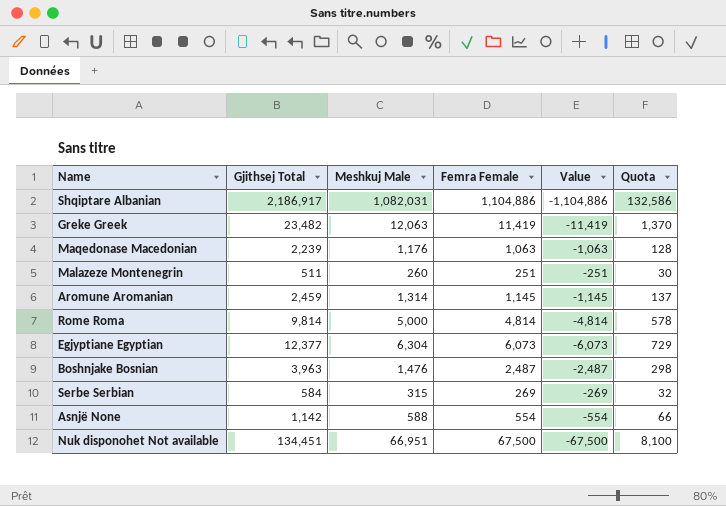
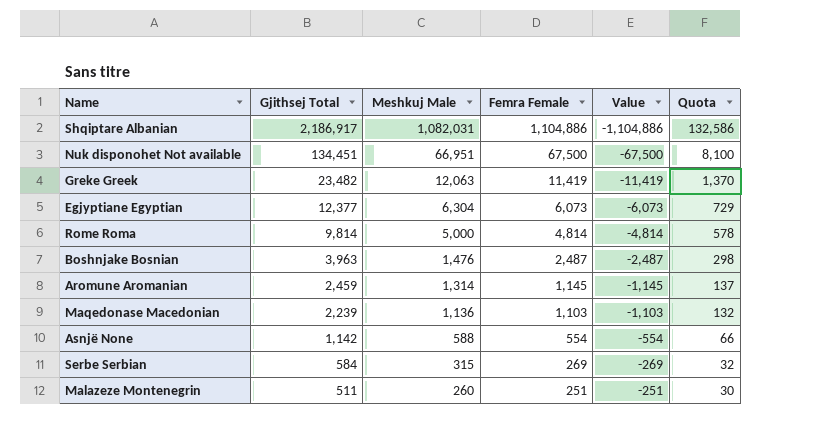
row order: none -> Gjithsej Total descending
Maqedonase Macedonian | Meshkuj Male: 1,176 -> 1,136
Maqedonase Macedonian | Femra Female: 1,063 -> 1,103
Maqedonase Macedonian | Value: -1,063 -> -1,103
Maqedonase Macedonian | Quota: 128 -> 132

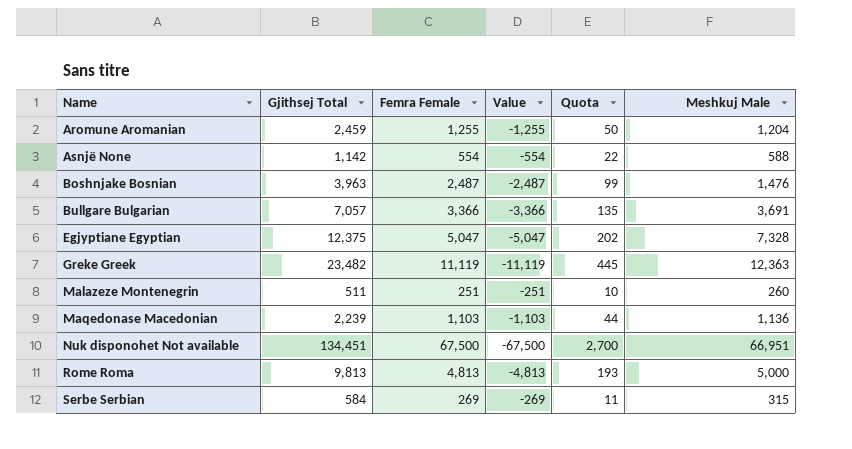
row order: Gjithsej Total descending -> Name ascending
column Quota | formula: [Femra Female] * 0.12 -> [Femra Female] * 0.04
column Meshkuj Male | position: 3 -> 6
row Shqiptare Albanian: 2,186,917 | 1,082,031 | 1,104,886 | -1,104,886 | 132,586 -> none
Aromune Aromanian | Femra Female: 1,145 -> 1,255
Aromune Aromanian | Value: -1,145 -> -1,255
Aromune Aromanian | Meshkuj Male: 1,314 -> 1,204
row Bullgare Bulgarian: none -> 7,057 | 3,366 | -3,366 | 135 | 3,691
Egjyptiane Egyptian | Gjithsej Total: 12,377 -> 12,375
Egjyptiane Egyptian | Femra Female: 6,073 -> 5,047
Egjyptiane Egyptian | Value: -6,073 -> -5,047
Egjyptiane Egyptian | Meshkuj Male: 6,304 -> 7,328
Greke Greek | Femra Female: 11,419 -> 11,119
Greke Greek | Value: -11,419 -> -11,119
Greke Greek | Meshkuj Male: 12,063 -> 12,363
Rome Roma | Gjithsej Total: 9,814 -> 9,813
Rome Roma | Femra Female: 4,814 -> 4,813
Rome Roma | Value: -4,814 -> -4,813

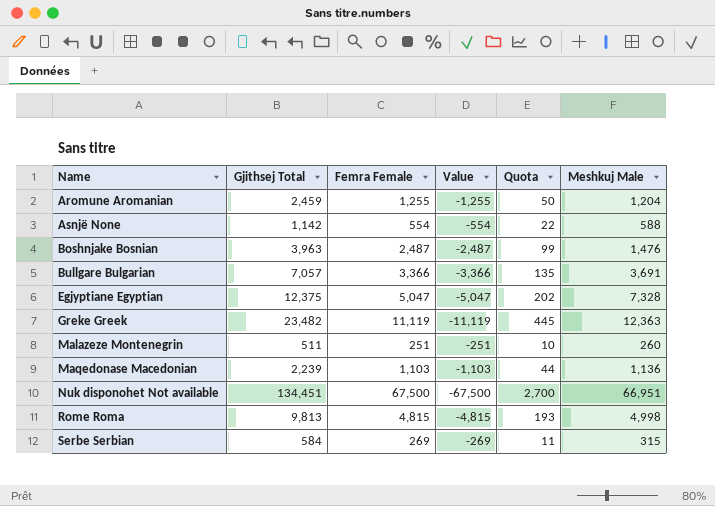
Rome Roma | Femra Female: 4,813 -> 4,815
Rome Roma | Value: -4,813 -> -4,815
Rome Roma | Meshkuj Male: 5,000 -> 4,998

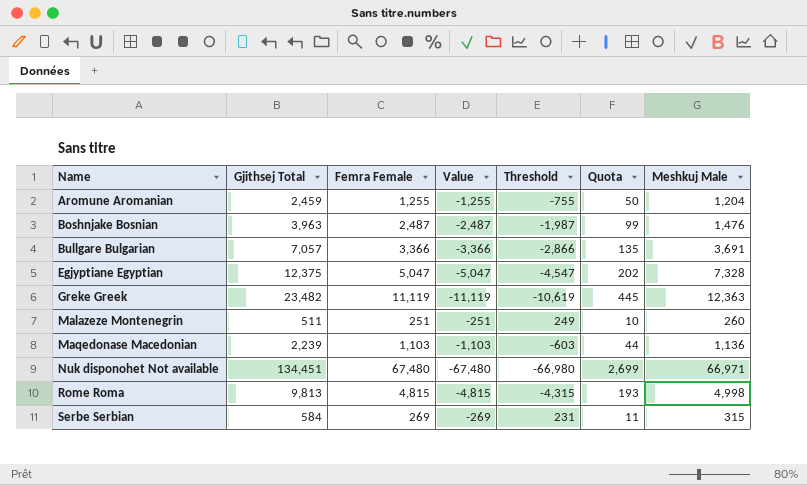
column Threshold | formula: none -> [Value] + 500
row Asnjë None: 1,142 | 554 | -554 | 22 | 588 -> none
Nuk disponohet Not available | Femra Female: 67,500 -> 67,480
Nuk disponohet Not available | Value: -67,500 -> -67,480
Nuk disponohet Not available | Quota: 2,700 -> 2,699
Nuk disponohet Not available | Meshkuj Male: 66,951 -> 66,971

